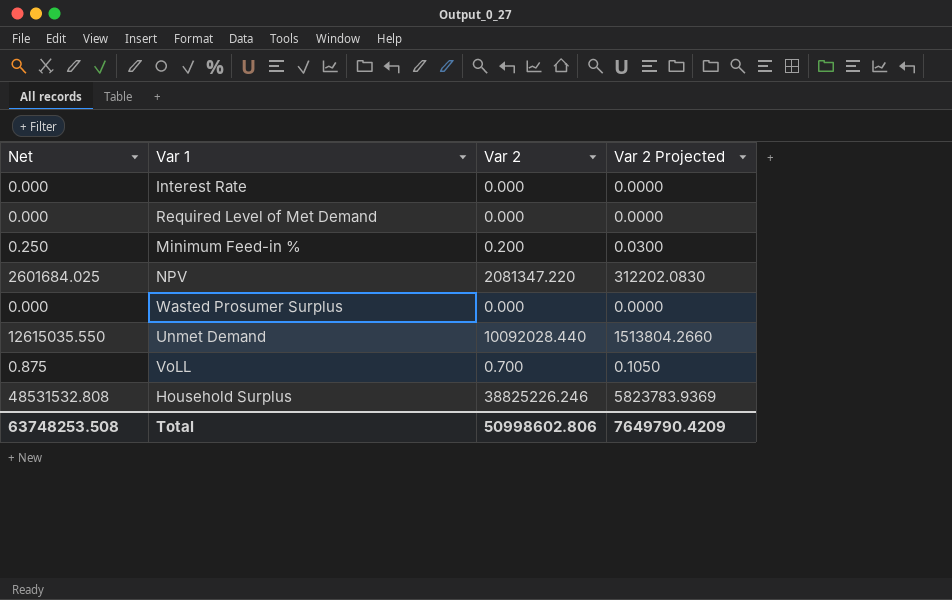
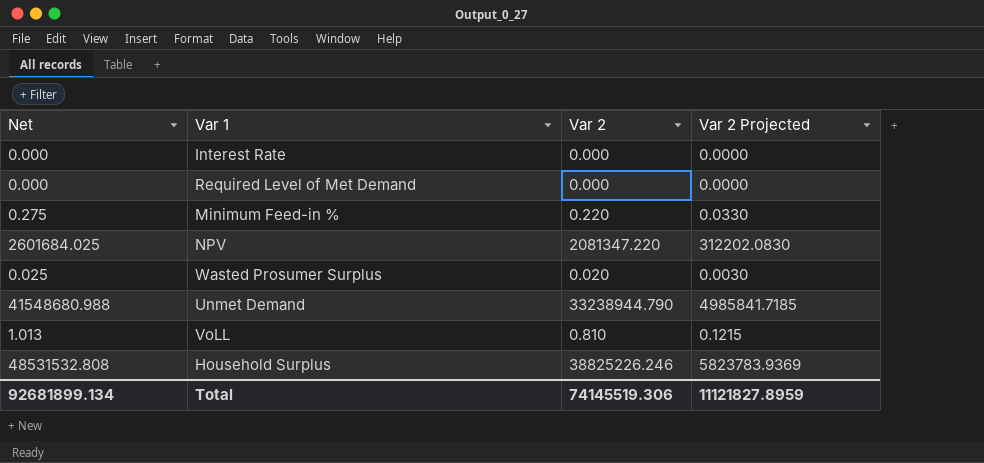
Minimum Feed-in % | Net: 0.250 -> 0.275
Minimum Feed-in % | Var 2: 0.200 -> 0.220
Minimum Feed-in % | Var 2 Projected: 0.0300 -> 0.0330
Wasted Prosumer Surplus | Net: 0.000 -> 0.025
Wasted Prosumer Surplus | Var 2: 0.000 -> 0.020
Wasted Prosumer Surplus | Var 2 Projected: 0.0000 -> 0.0030
Unmet Demand | Net: 12615035.550 -> 41548680.988
Unmet Demand | Var 2: 10092028.440 -> 33238944.790
Unmet Demand | Var 2 Projected: 1513804.2660 -> 4985841.7185
VoLL | Net: 0.875 -> 1.013
VoLL | Var 2: 0.700 -> 0.810
VoLL | Var 2 Projected: 0.1050 -> 0.1215
Total | Net: 63748253.508 -> 92681899.134
Total | Var 2: 50998602.806 -> 74145519.306
Total | Var 2 Projected: 7649790.4209 -> 11121827.8959

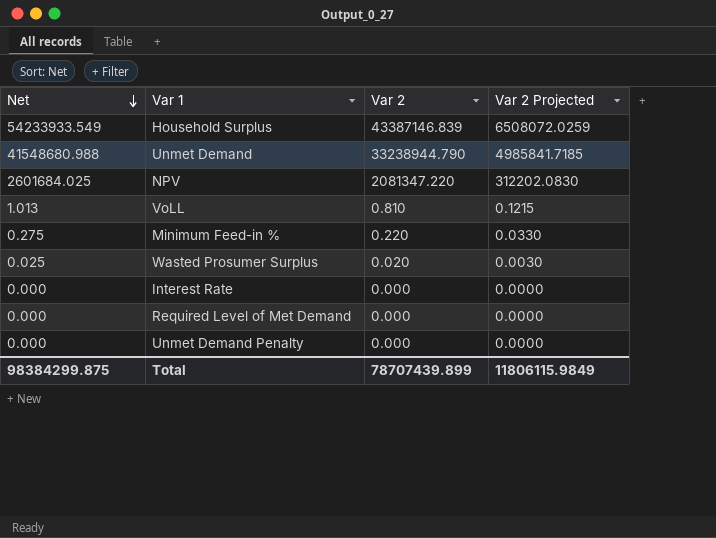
row order: none -> Net descending
Household Surplus | Net: 48531532.808 -> 54233933.549
Household Surplus | Var 2: 38825226.246 -> 43387146.839
Household Surplus | Var 2 Projected: 5823783.9369 -> 6508072.0259
row Unmet Demand Penalty: none -> 0.000 | 0.000 | 0.0000
Total | Net: 92681899.134 -> 98384299.875
Total | Var 2: 74145519.306 -> 78707439.899
Total | Var 2 Projected: 11121827.8959 -> 11806115.9849

